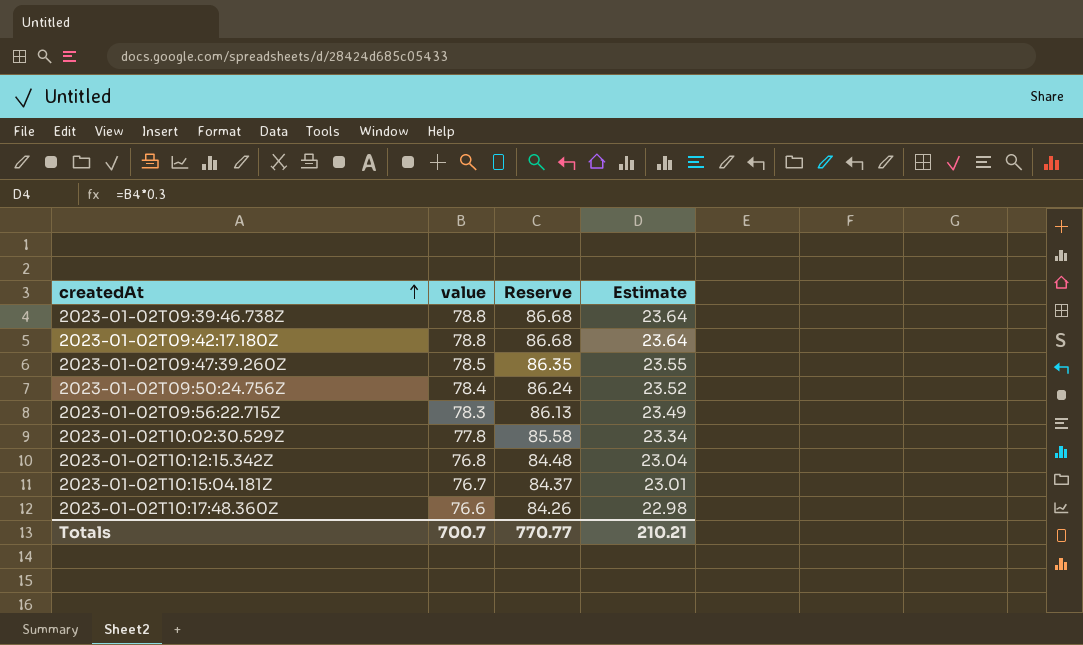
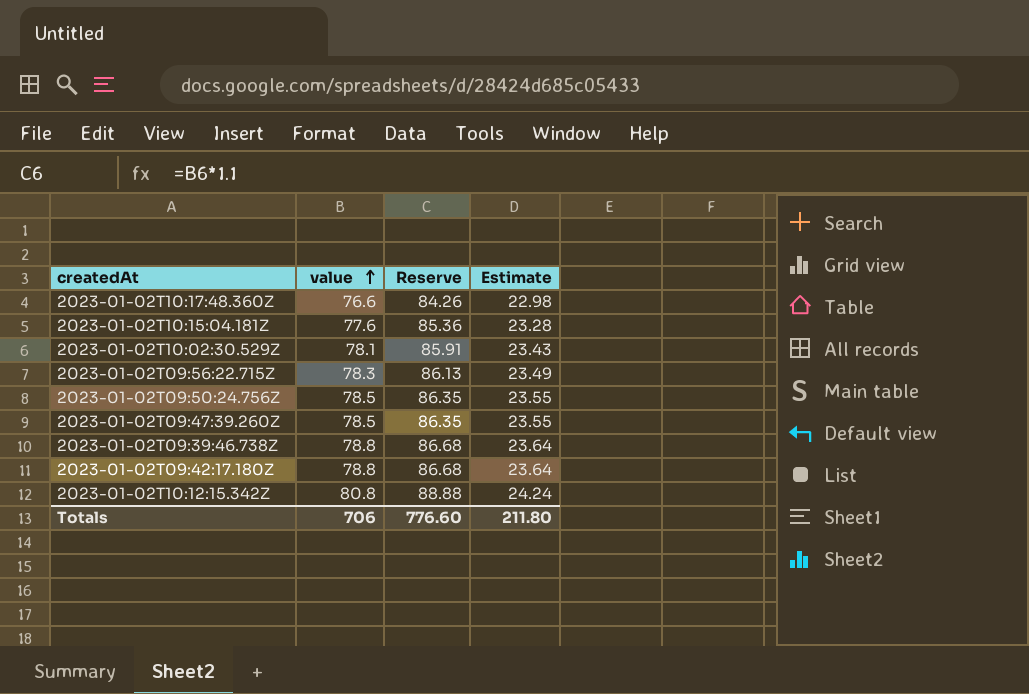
row order: createdAt ascending -> value ascending
2023-01-02T10:15:04.181Z | value: 76.7 -> 77.6
2023-01-02T10:15:04.181Z | Reserve: 84.37 -> 85.36
2023-01-02T10:15:04.181Z | Estimate: 23.01 -> 23.28
2023-01-02T10:02:30.529Z | value: 77.8 -> 78.1
2023-01-02T10:02:30.529Z | Reserve: 85.58 -> 85.91
2023-01-02T10:02:30.529Z | Estimate: 23.34 -> 23.43
2023-01-02T09:50:24.756Z | value: 78.4 -> 78.5
2023-01-02T09:50:24.756Z | Reserve: 86.24 -> 86.35
2023-01-02T09:50:24.756Z | Estimate: 23.52 -> 23.55
2023-01-02T10:12:15.342Z | value: 76.8 -> 80.8
2023-01-02T10:12:15.342Z | Reserve: 84.48 -> 88.88
2023-01-02T10:12:15.342Z | Estimate: 23.04 -> 24.24
Totals | value: 700.7 -> 706
Totals | Reserve: 770.77 -> 776.60
Totals | Estimate: 210.21 -> 211.80

